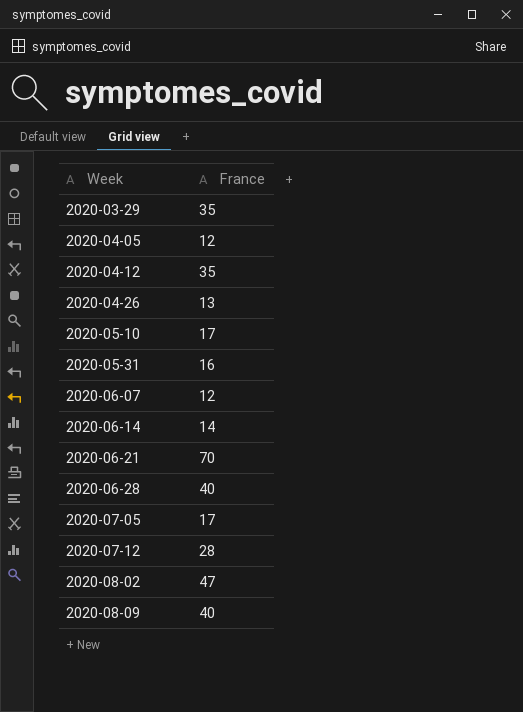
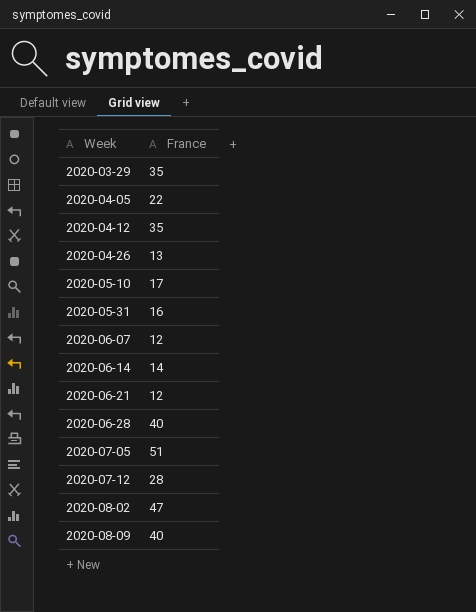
2020-04-05 | France: 12 -> 22
2020-06-21 | France: 70 -> 12
2020-07-05 | France: 17 -> 51

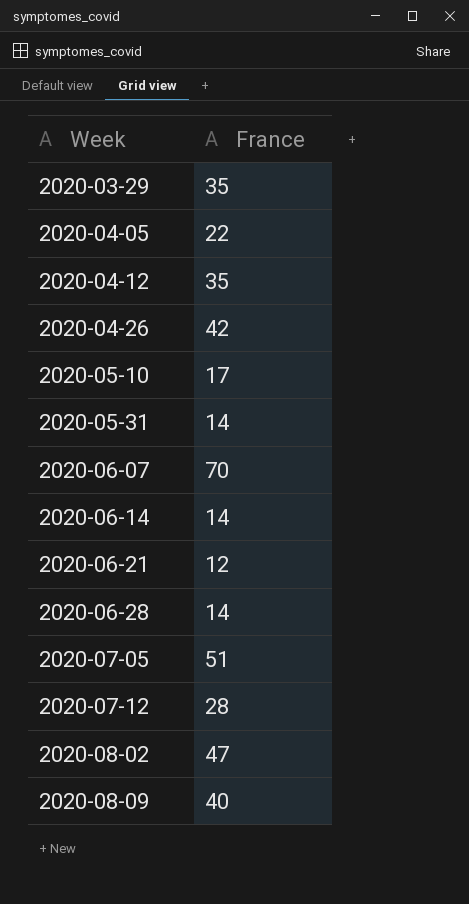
2020-04-26 | France: 13 -> 42
2020-05-31 | France: 16 -> 14
2020-06-07 | France: 12 -> 70
2020-06-28 | France: 40 -> 14

